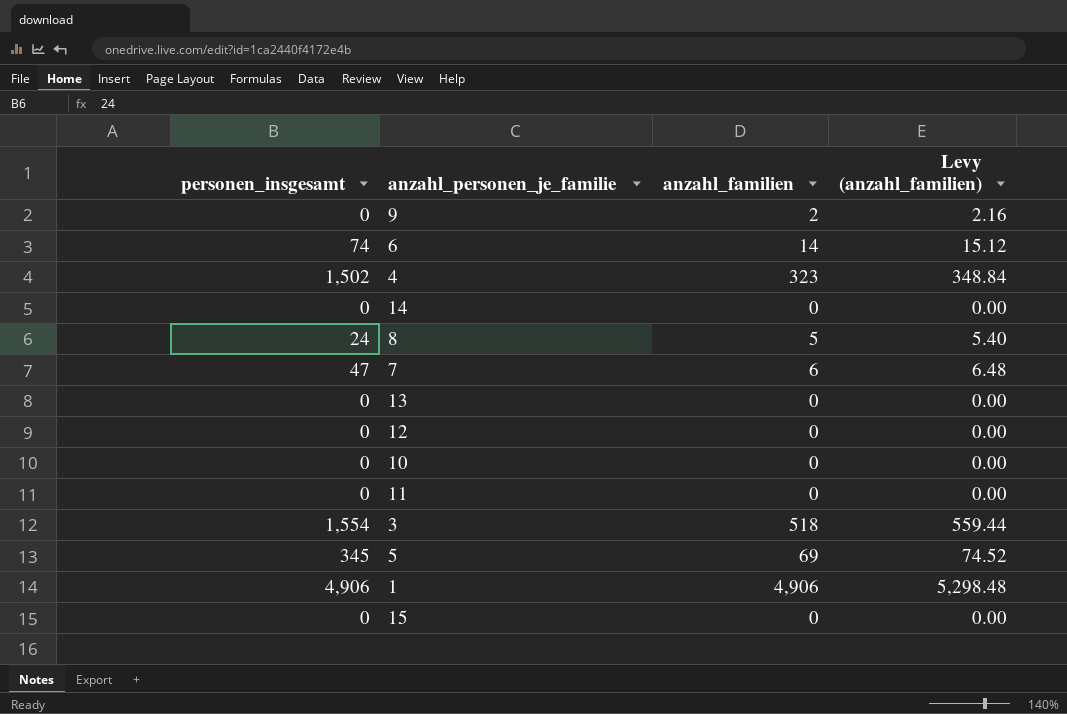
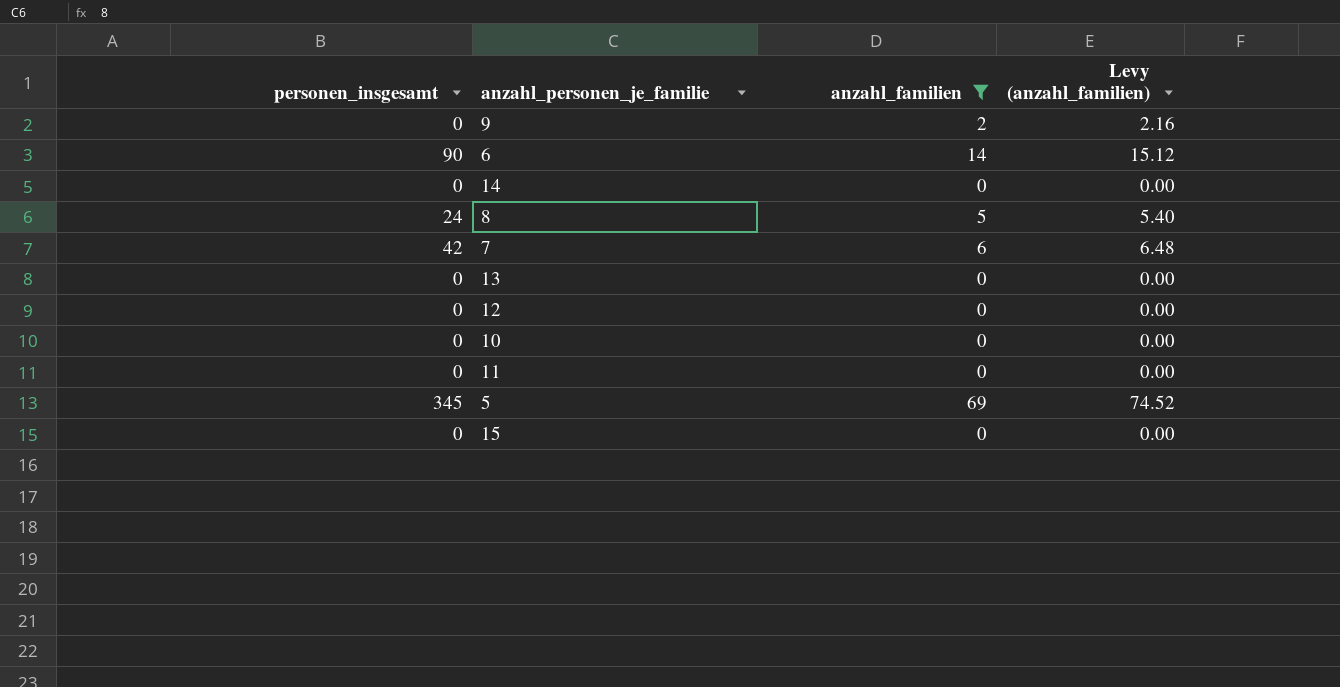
filter: none -> anzahl_familien <= 69
6 | personen_insgesamt: 74 -> 90
7 | personen_insgesamt: 47 -> 42

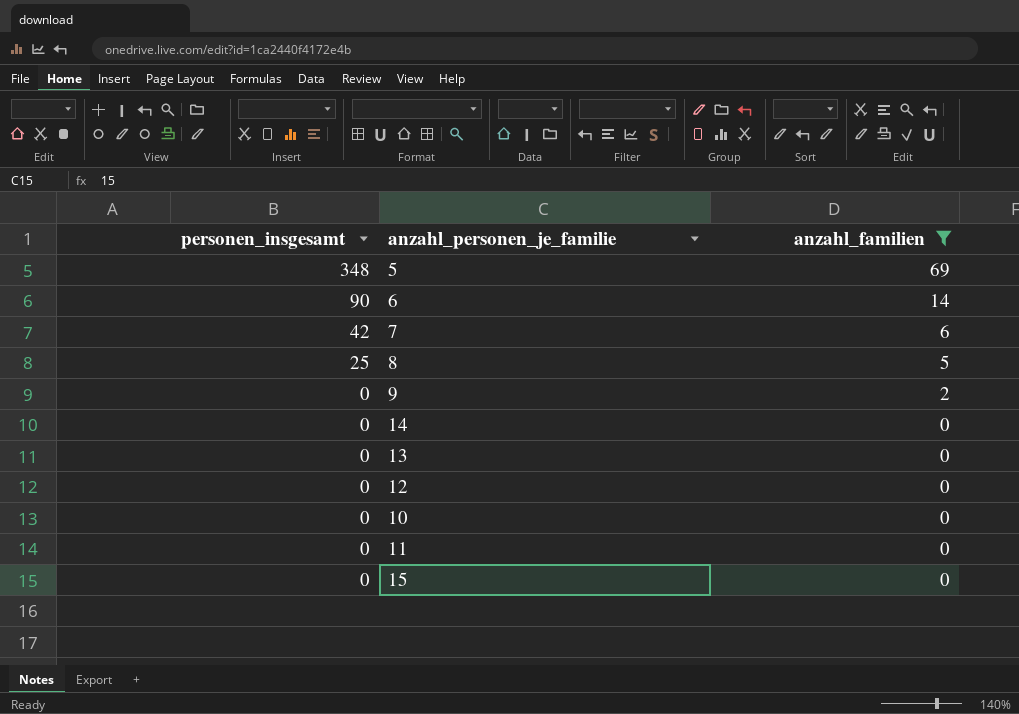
row order: none -> personen_insgesamt descending
column Levy (anzahl_familien) | formula: [anzahl_familien] * 1.08 -> none
5 | personen_insgesamt: 345 -> 348
8 | personen_insgesamt: 24 -> 25

